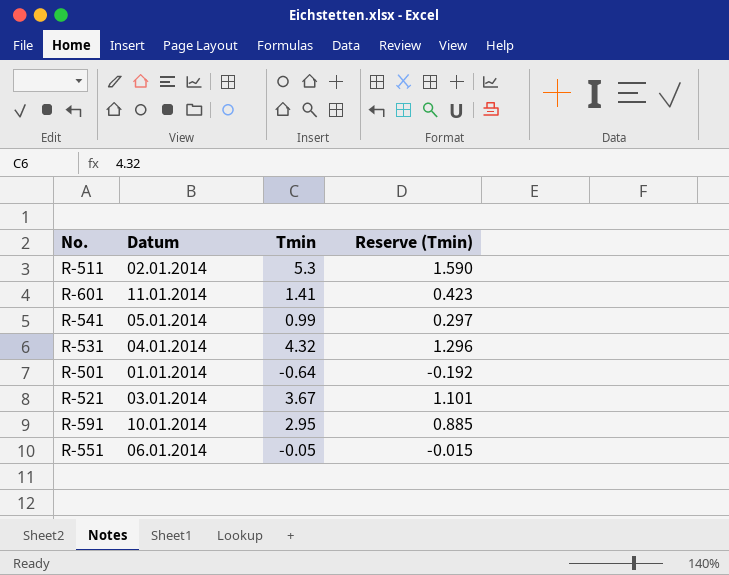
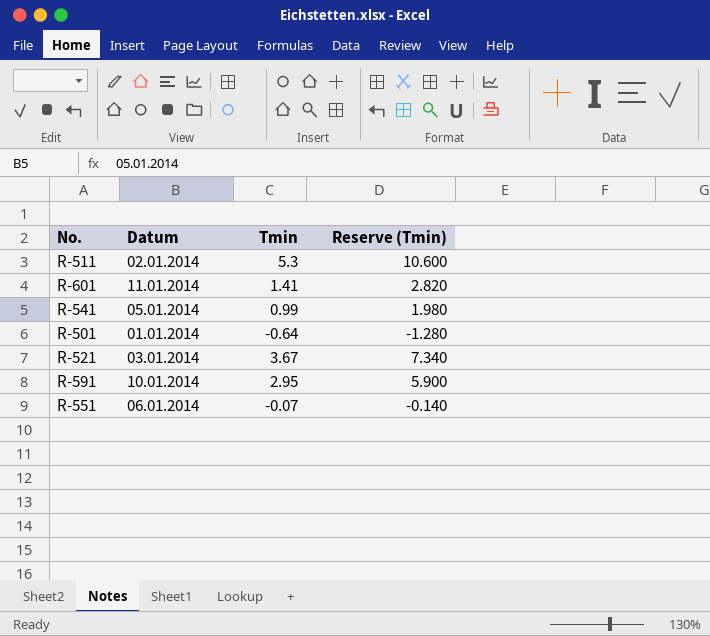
column Reserve (Tmin) | formula: [Tmin] * 0.3 -> [Tmin] * 2
row R-531: 04.01.2014 | 4.32 | 1.296 -> none
R-551 | Tmin: -0.05 -> -0.07

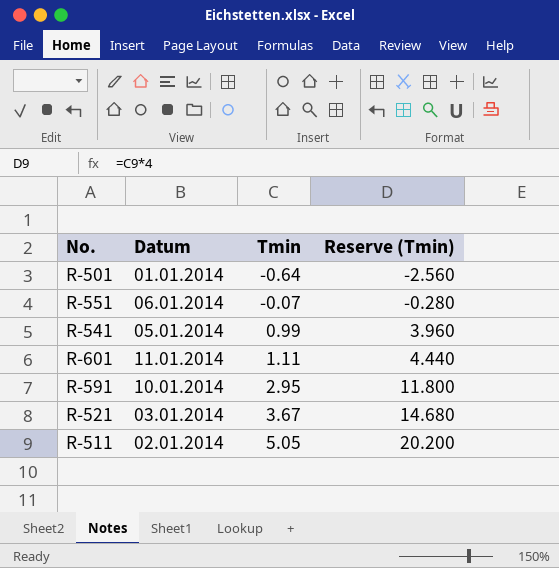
row order: none -> Tmin ascending
column Reserve (Tmin) | formula: [Tmin] * 2 -> [Tmin] * 4
R-601 | Tmin: 1.41 -> 1.11
R-511 | Tmin: 5.3 -> 5.05

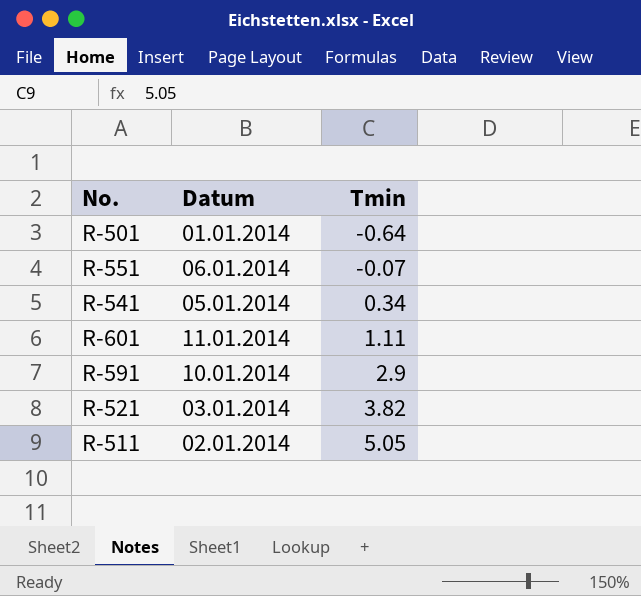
column Reserve (Tmin) | formula: [Tmin] * 4 -> none
R-541 | Tmin: 0.99 -> 0.34
R-591 | Tmin: 2.95 -> 2.9
R-521 | Tmin: 3.67 -> 3.82

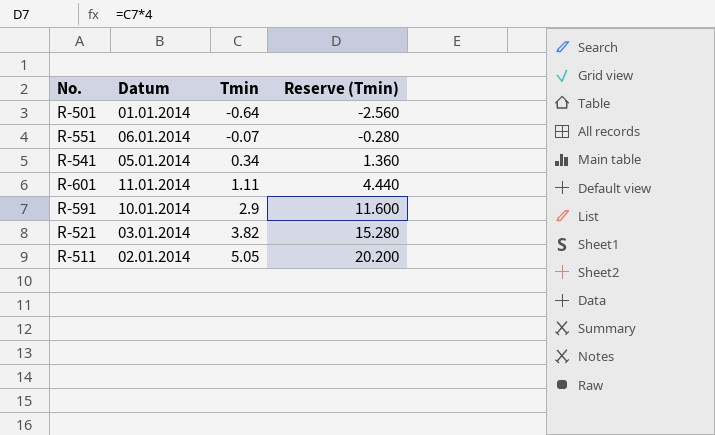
column Reserve (Tmin) | formula: none -> [Tmin] * 4

